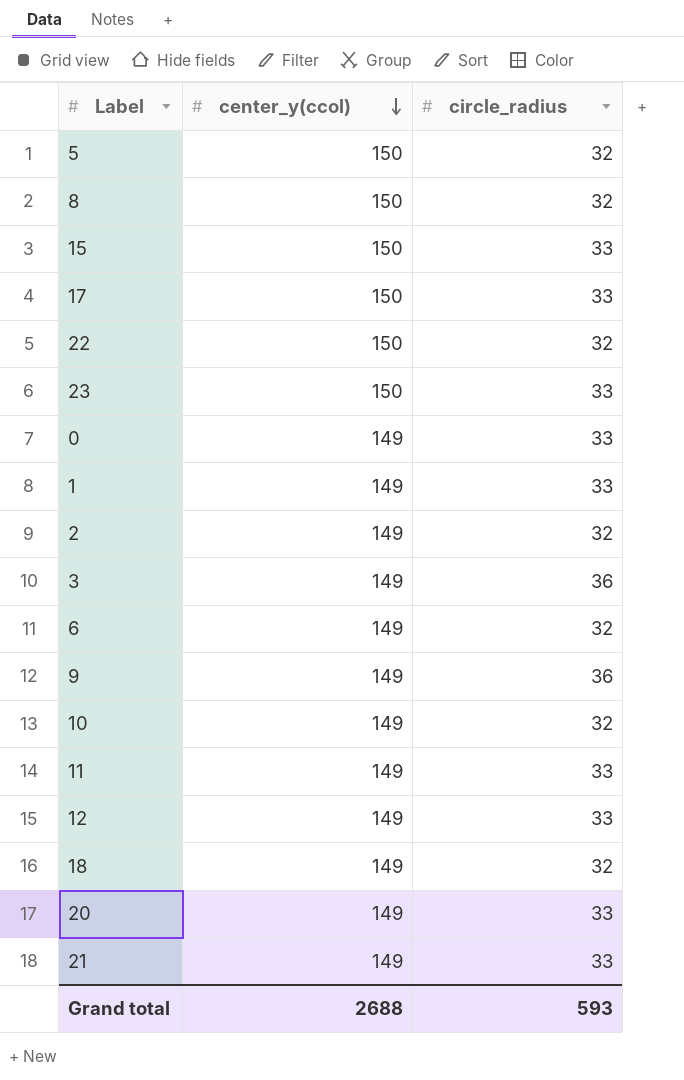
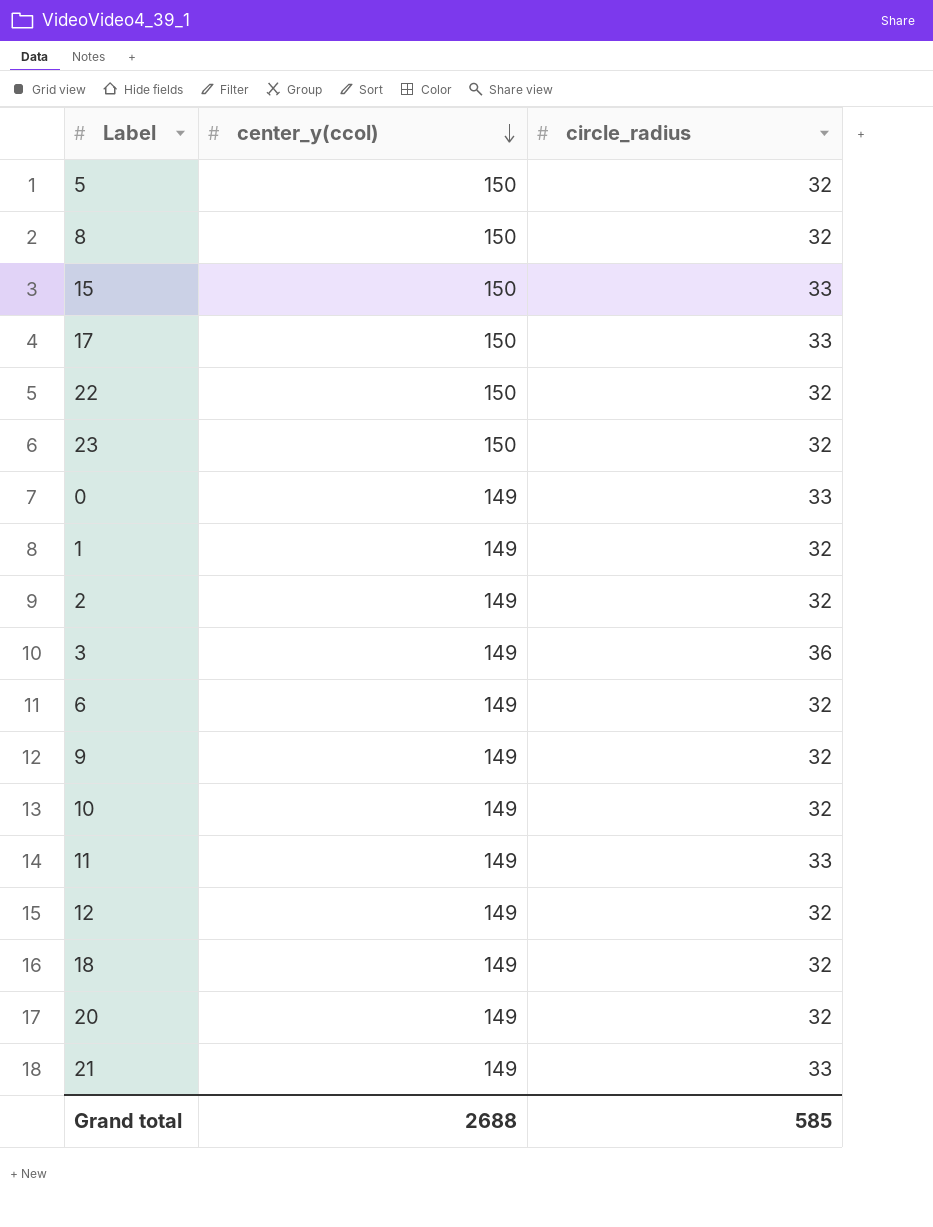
23 | circle_radius: 33 -> 32
1 | circle_radius: 33 -> 32
9 | circle_radius: 36 -> 32
12 | circle_radius: 33 -> 32
20 | circle_radius: 33 -> 32
Grand total | circle_radius: 593 -> 585

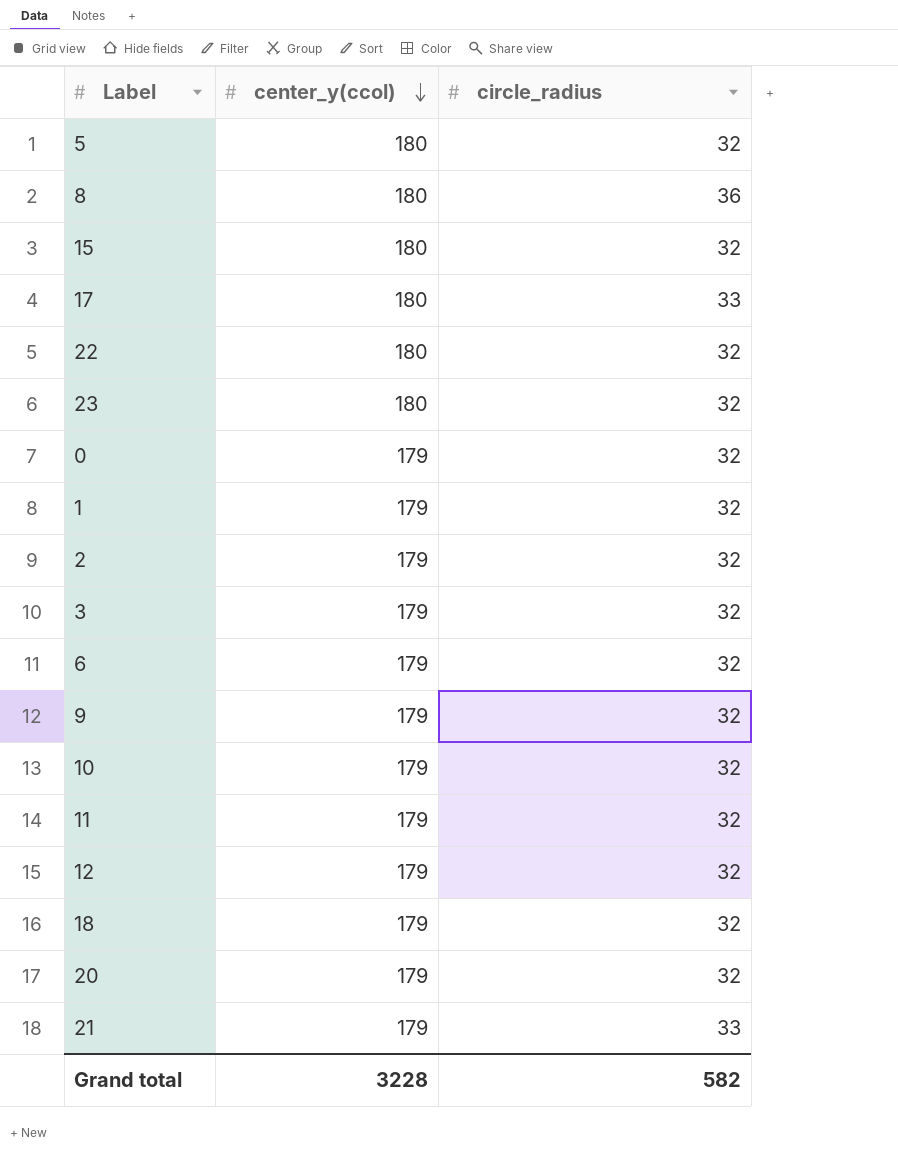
5 | center_y(ccol): 150 -> 180
8 | center_y(ccol): 150 -> 180
8 | circle_radius: 32 -> 36
15 | center_y(ccol): 150 -> 180
15 | circle_radius: 33 -> 32
17 | center_y(ccol): 150 -> 180
22 | center_y(ccol): 150 -> 180
23 | center_y(ccol): 150 -> 180
0 | center_y(ccol): 149 -> 179
0 | circle_radius: 33 -> 32
1 | center_y(ccol): 149 -> 179
2 | center_y(ccol): 149 -> 179
3 | center_y(ccol): 149 -> 179
3 | circle_radius: 36 -> 32
6 | center_y(ccol): 149 -> 179
9 | center_y(ccol): 149 -> 179
10 | center_y(ccol): 149 -> 179
11 | center_y(ccol): 149 -> 179
11 | circle_radius: 33 -> 32
12 | center_y(ccol): 149 -> 179
18 | center_y(ccol): 149 -> 179
20 | center_y(ccol): 149 -> 179
21 | center_y(ccol): 149 -> 179
Grand total | center_y(ccol): 2688 -> 3228
Grand total | circle_radius: 585 -> 582

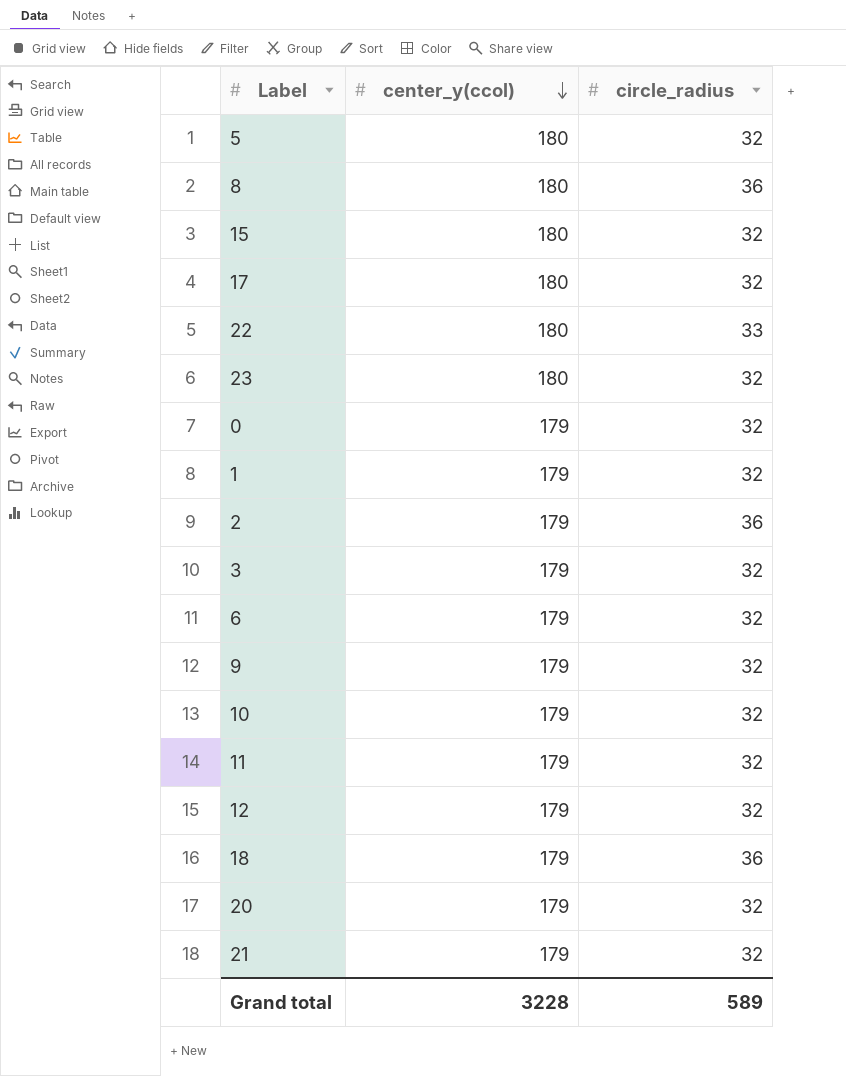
17 | circle_radius: 33 -> 32
22 | circle_radius: 32 -> 33
2 | circle_radius: 32 -> 36
18 | circle_radius: 32 -> 36
21 | circle_radius: 33 -> 32
Grand total | circle_radius: 582 -> 589

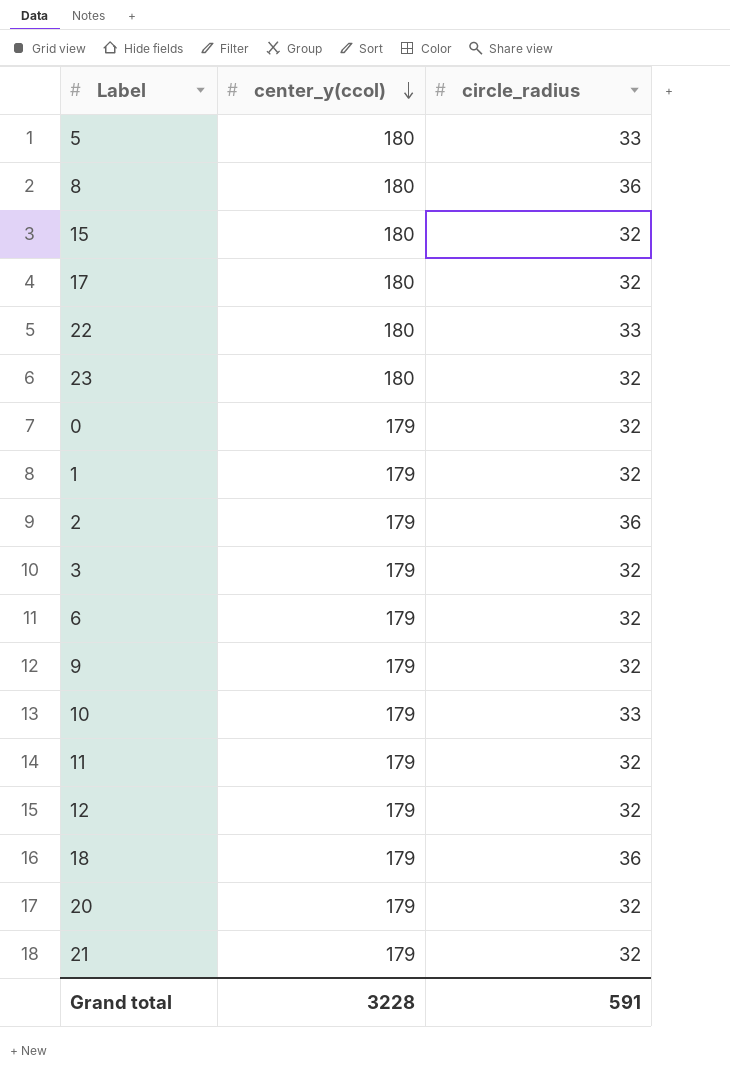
5 | circle_radius: 32 -> 33
10 | circle_radius: 32 -> 33
Grand total | circle_radius: 589 -> 591

